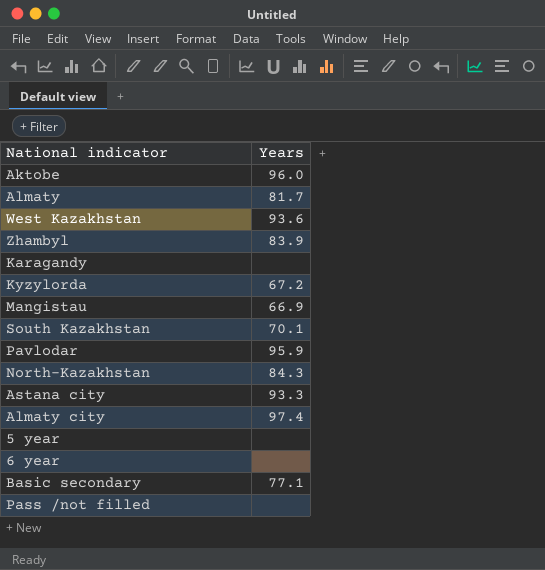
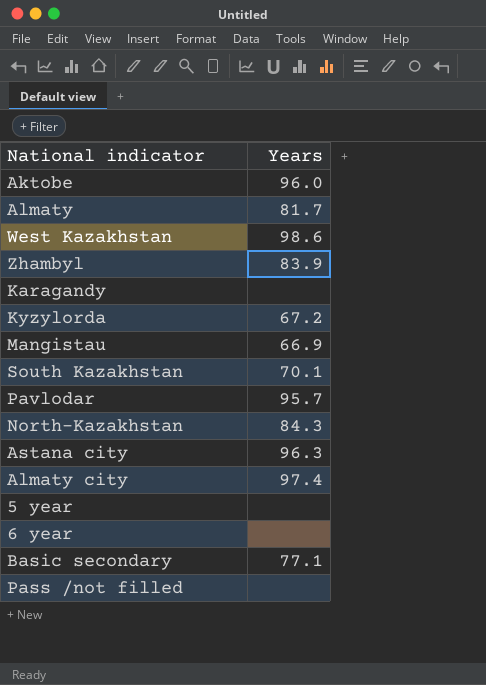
West Kazakhstan | Years: 93.6 -> 98.6
Pavlodar | Years: 95.9 -> 95.7
Astana city | Years: 93.3 -> 96.3

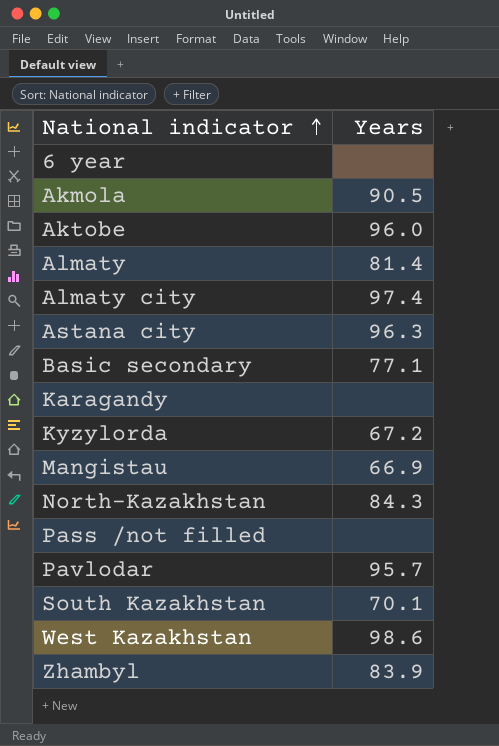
row order: none -> National indicator ascending
row 5 year: none -> none
row Akmola: none -> 90.5
Almaty | Years: 81.7 -> 81.4

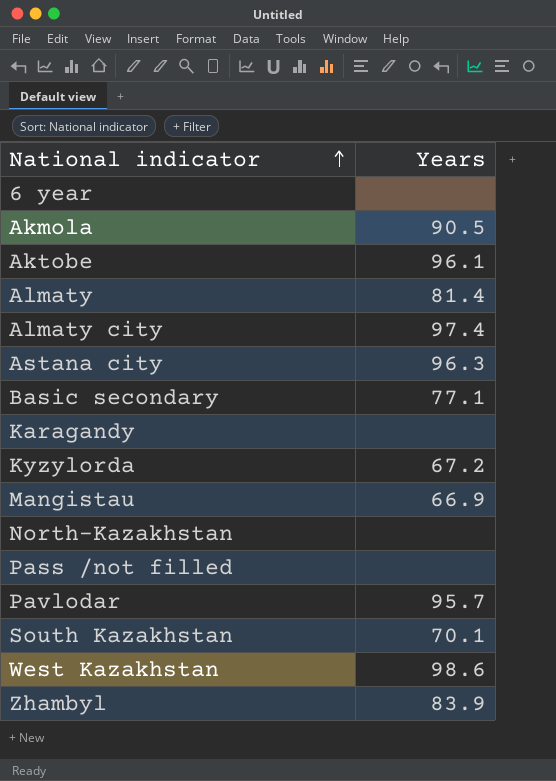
Aktobe | Years: 96.0 -> 96.1
North-Kazakhstan | Years: 84.3 -> none

